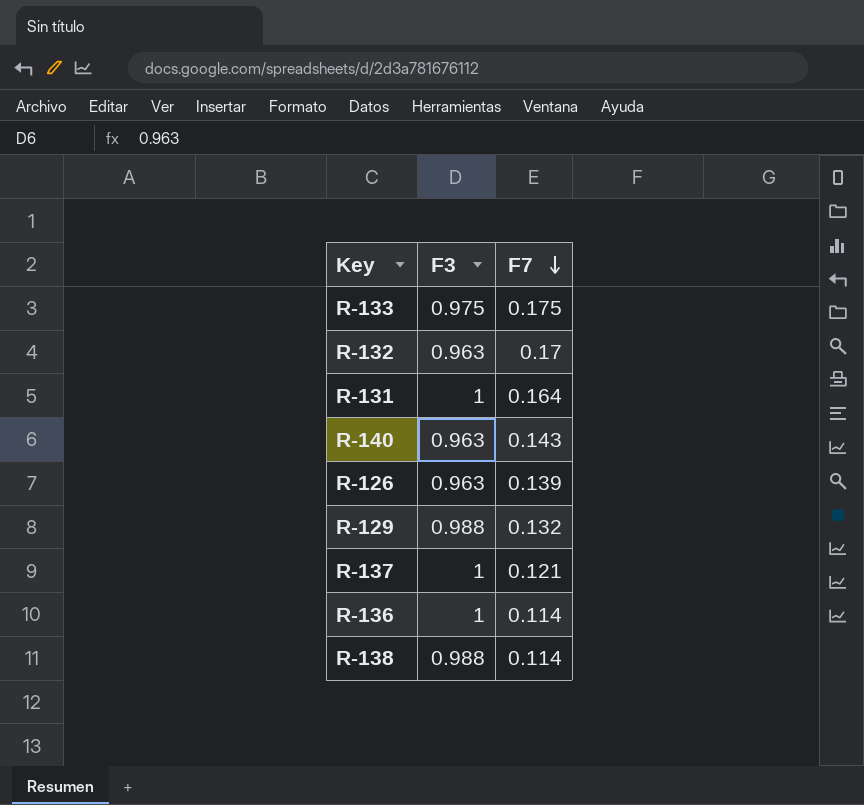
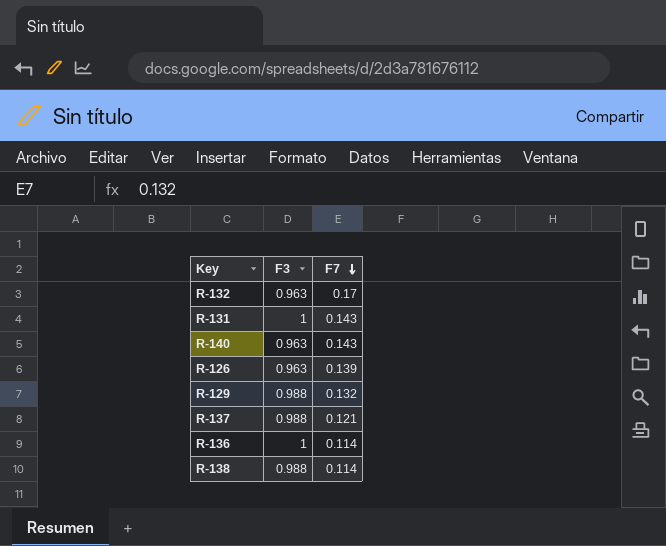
row R-133: 0.975 | 0.175 -> none
R-131 | F7: 0.164 -> 0.143
R-137 | F3: 1 -> 0.988

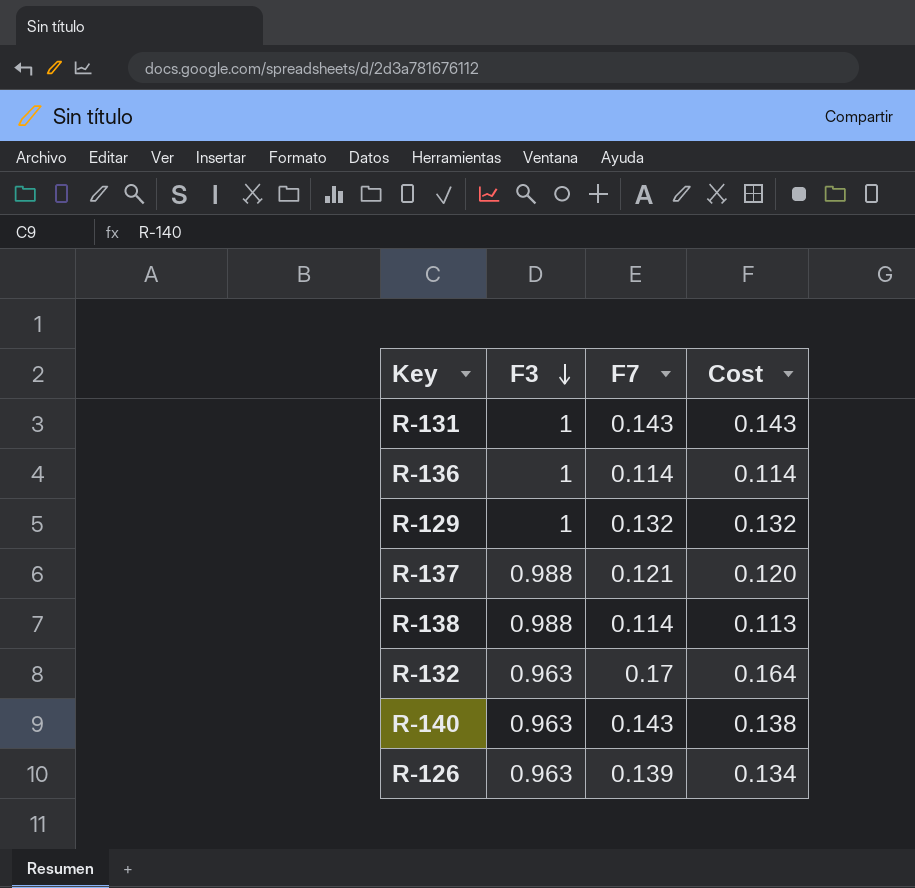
row order: F7 descending -> F3 descending
column Cost | formula: none -> [F3] * [F7]
R-129 | F3: 0.988 -> 1

